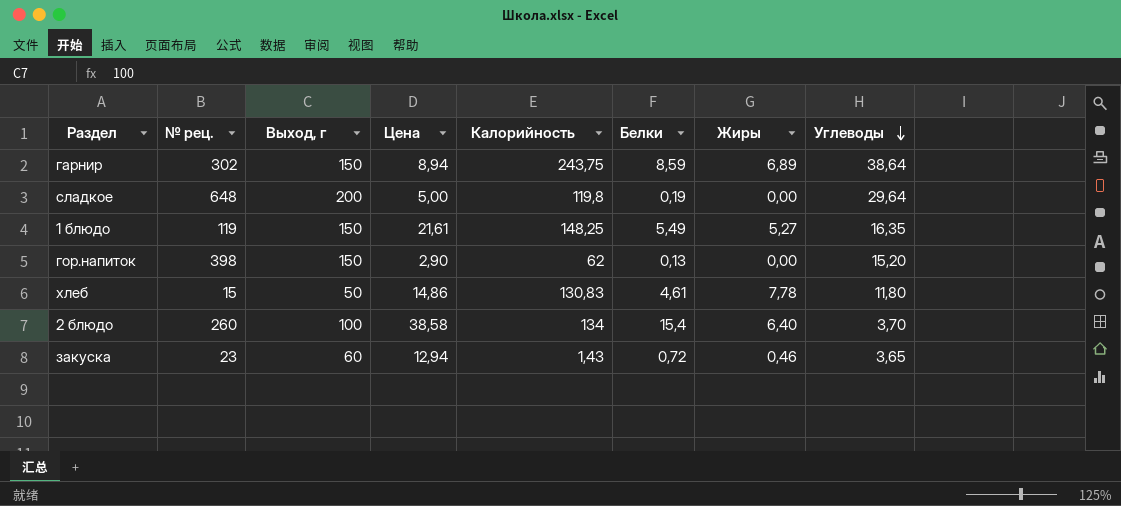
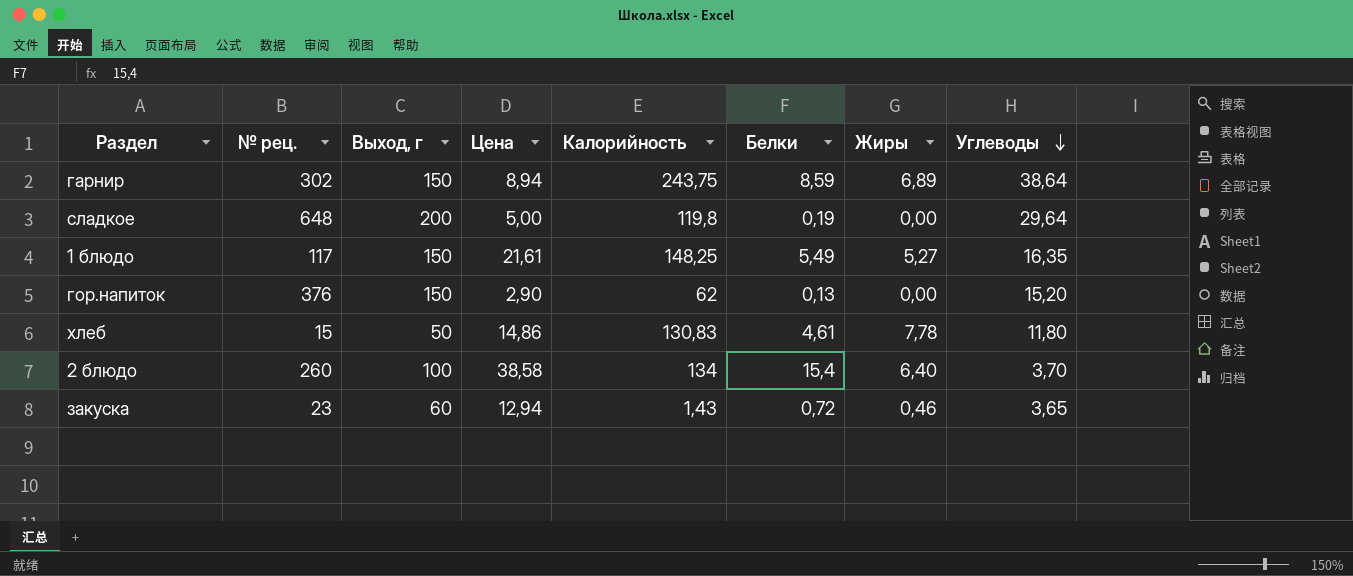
1 блюдо | № рец.: 119 -> 117
гор.напиток | № рец.: 398 -> 376

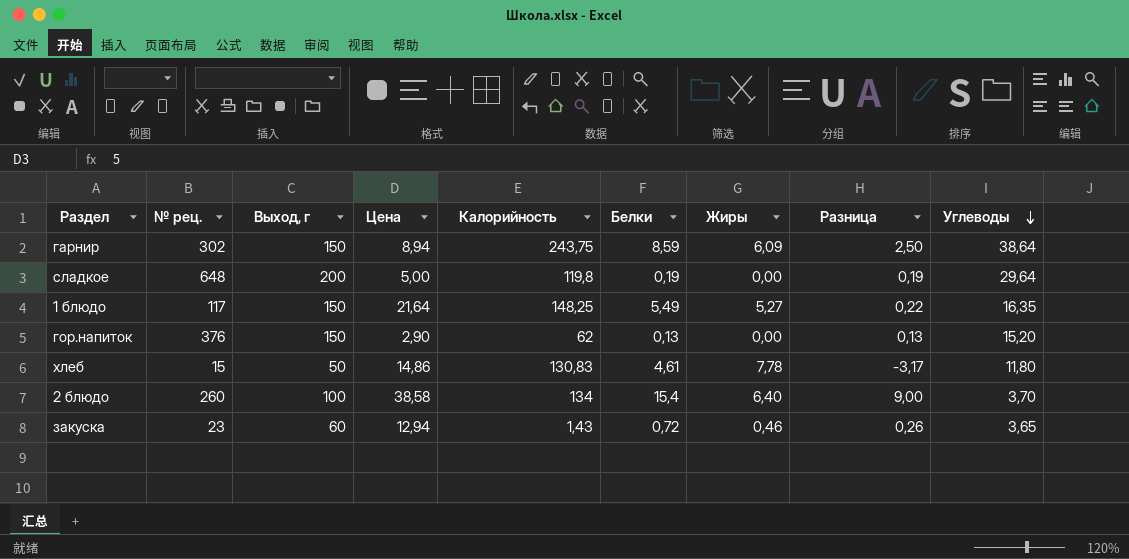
column Разница | formula: none -> [Белки] - [Жиры]
гарнир | Жиры: 6,89 -> 6,09
1 блюдо | Цена: 21,61 -> 21,64

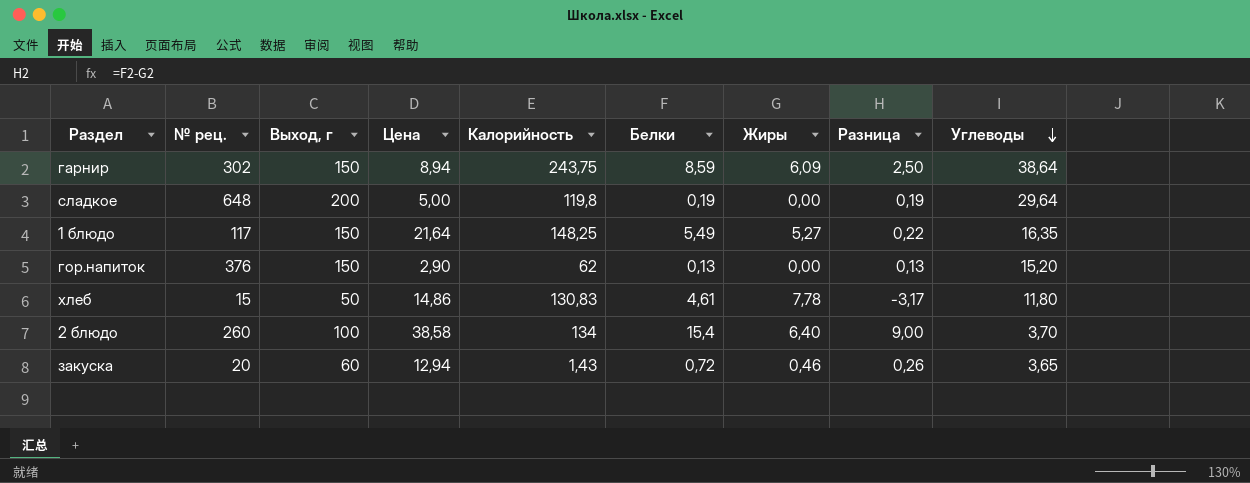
закуска | № рец.: 23 -> 20

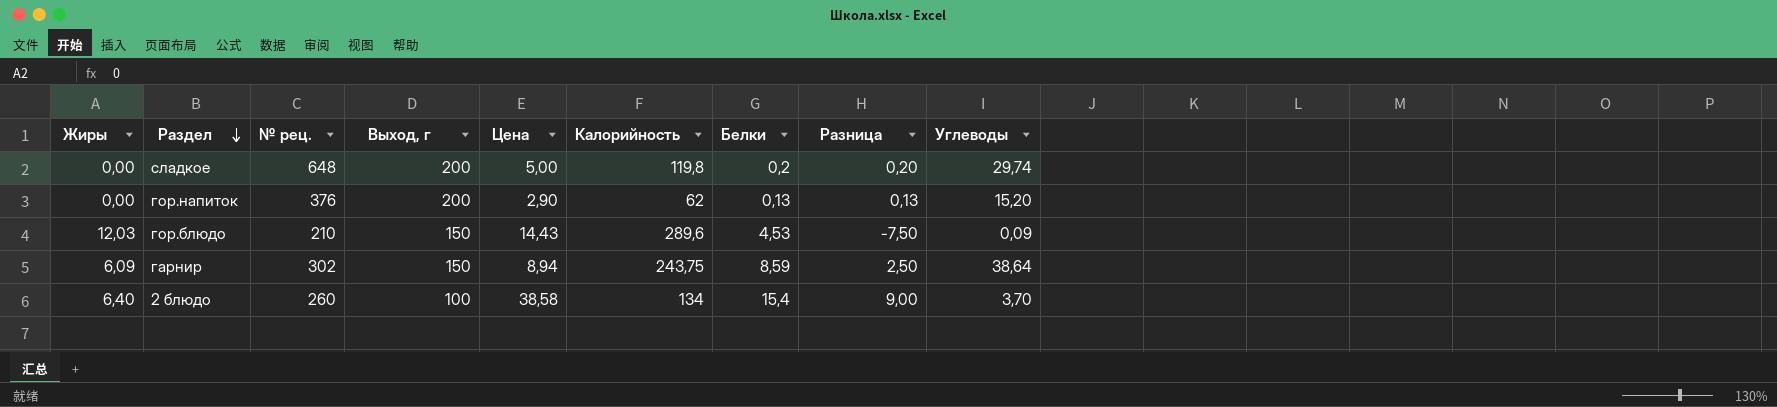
row order: Углеводы descending -> Раздел descending
column Жиры | position: 7 -> 1
row 1 блюдо: 117 | 150 | 21,64 | 148,25 | 5,49 | 5,27 | 0,22 | 16,35 -> none
row хлеб: 15 | 50 | 14,86 | 130,83 | 4,61 | 7,78 | -3,17 | 11,80 -> none
row закуска: 20 | 60 | 12,94 | 1,43 | 0,72 | 0,46 | 0,26 | 3,65 -> none
сладкое | Белки: 0,19 -> 0,2
сладкое | Разница: 0,19 -> 0,20
сладкое | Углеводы: 29,64 -> 29,74
гор.напиток | Выход, г: 150 -> 200
row гор.блюдо: none -> 12,03 | 210 | 150 | 14,43 | 289,6 | 4,53 | -7,50 | 0,09

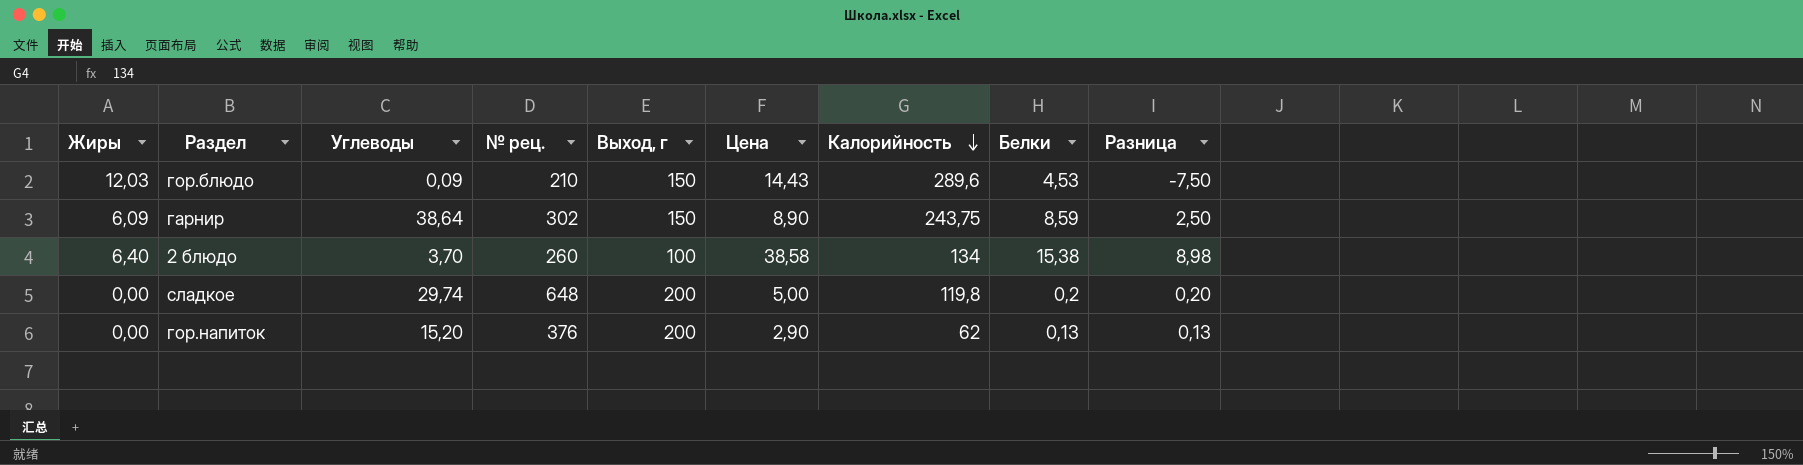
row order: Раздел descending -> Калорийность descending
column Углеводы | position: 9 -> 3
гарнир | Цена: 8,94 -> 8,90
2 блюдо | Белки: 15,4 -> 15,38
2 блюдо | Разница: 9,00 -> 8,98

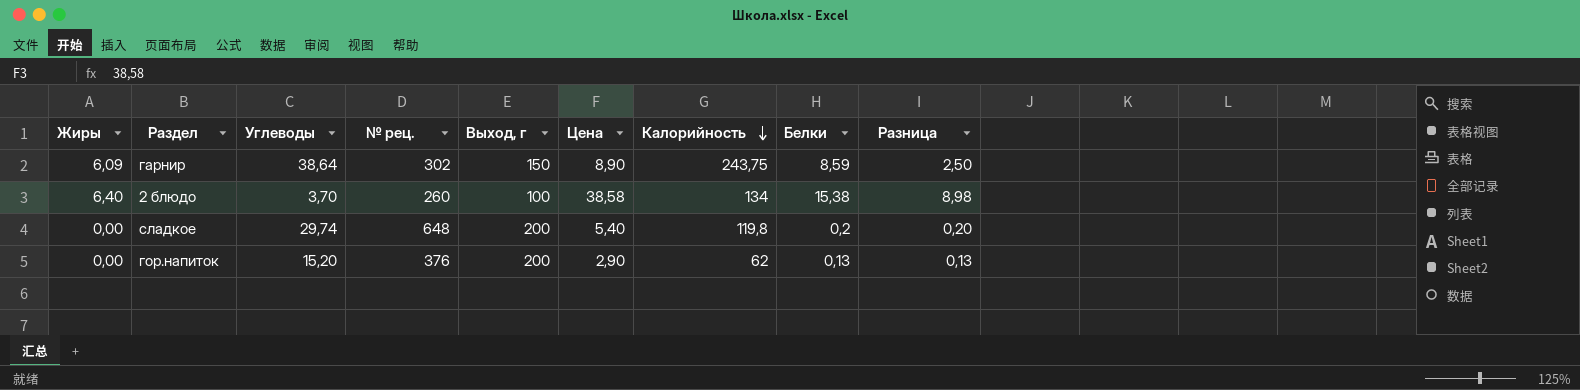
row гор.блюдо: 12,03 | 0,09 | 210 | 150 | 14,43 | 289,6 | 4,53 | -7,50 -> none
сладкое | Цена: 5,00 -> 5,40

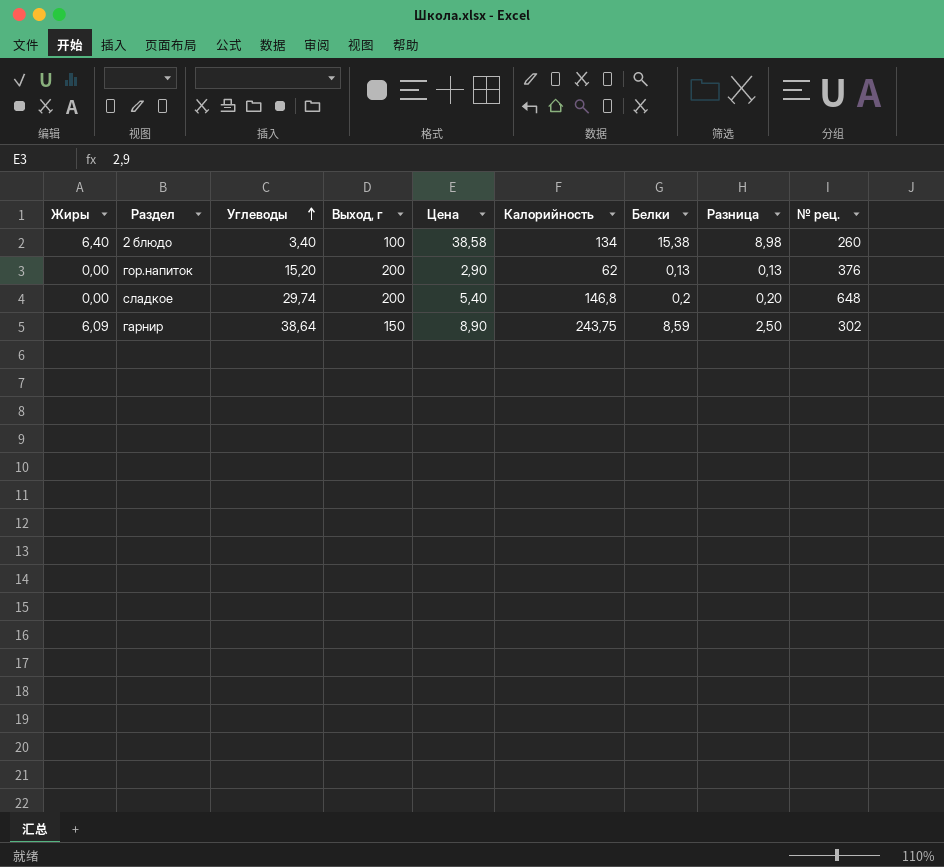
row order: Калорийность descending -> Углеводы ascending
column № рец. | position: 4 -> 9
2 блюдо | Углеводы: 3,70 -> 3,40
сладкое | Калорийность: 119,8 -> 146,8

